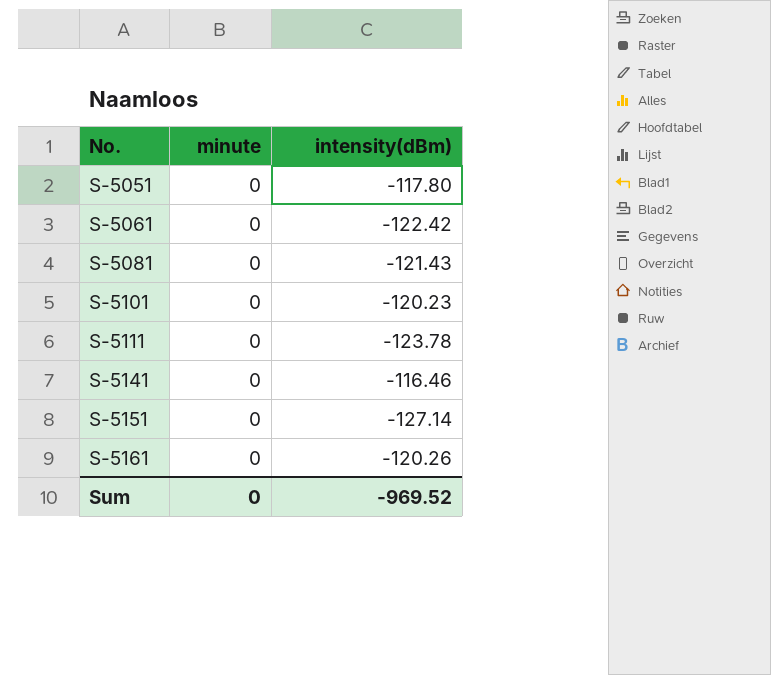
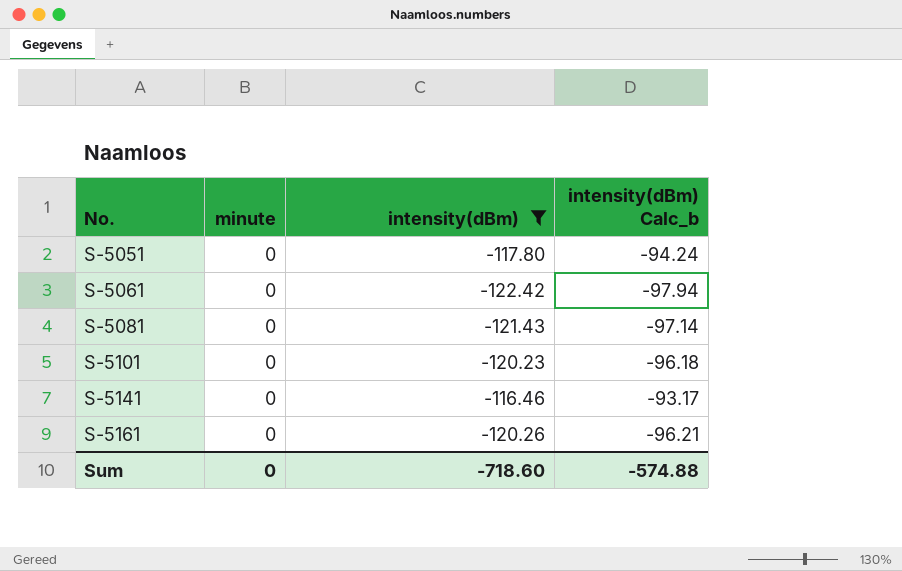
filter: none -> intensity(dBm) >= -122.42
column intensity(dBm) Calc_b | formula: none -> [intensity(dBm)] * 0.8
Sum | intensity(dBm): -969.52 -> -718.60

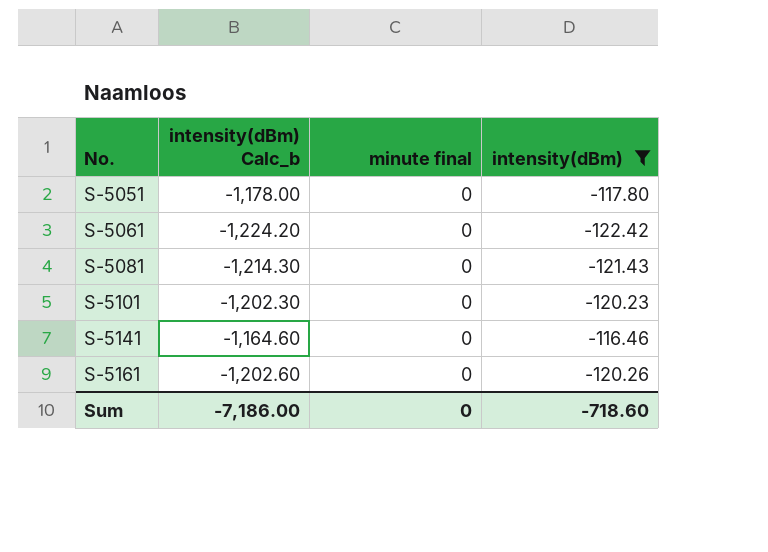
column intensity(dBm) Calc_b | formula: [intensity(dBm)] * 0.8 -> [intensity(dBm)] * 10
column intensity(dBm) Calc_b | position: 4 -> 2
column name: minute -> minute final
Sum | intensity(dBm) Calc_b: -574.88 -> -7,186.00

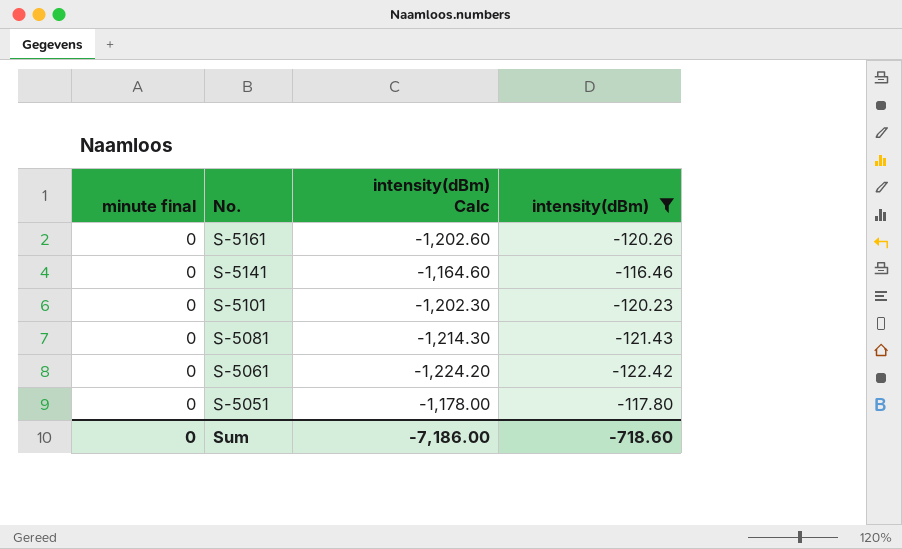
row order: No. ascending -> No. descending
column minute final | position: 3 -> 1
column name: intensity(dBm) Calc_b -> intensity(dBm) Calc

